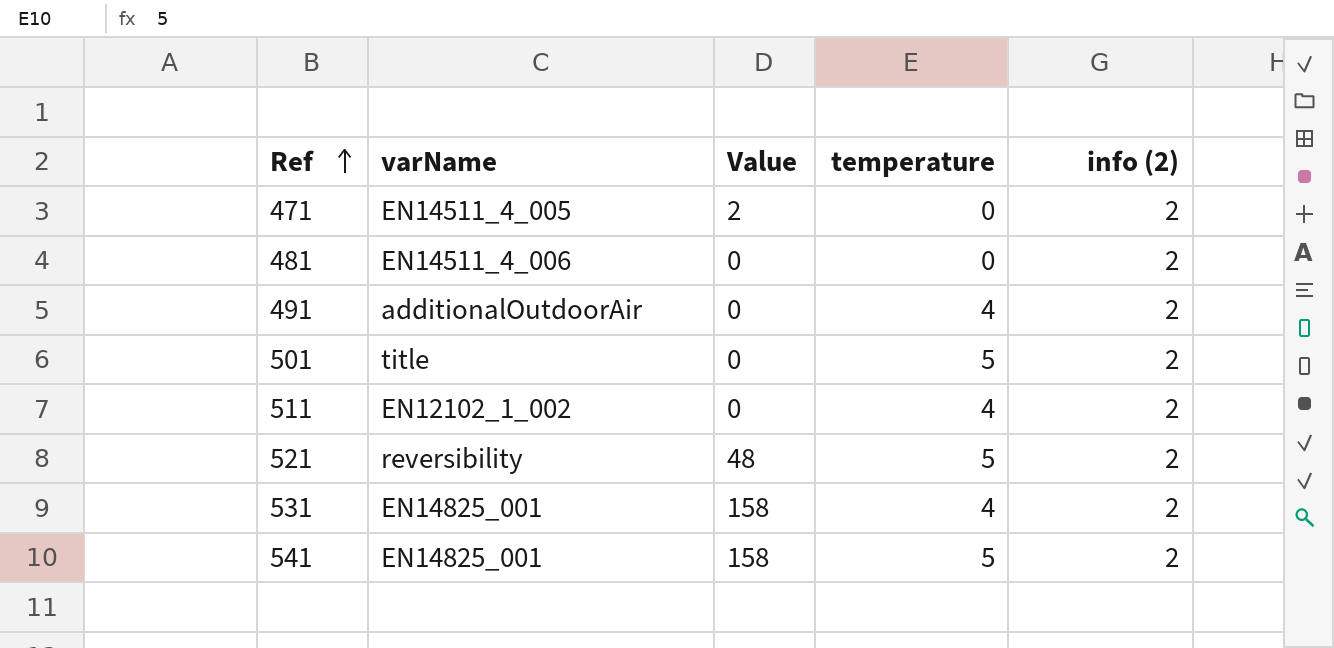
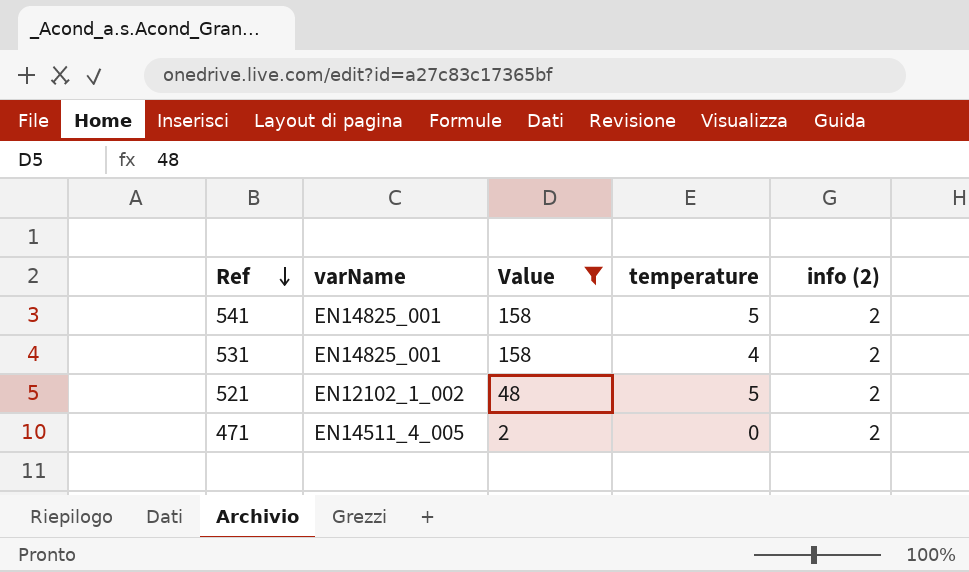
filter: none -> Value != 0
row order: Ref ascending -> Ref descending
521 | varName: reversibility -> EN12102_1_002

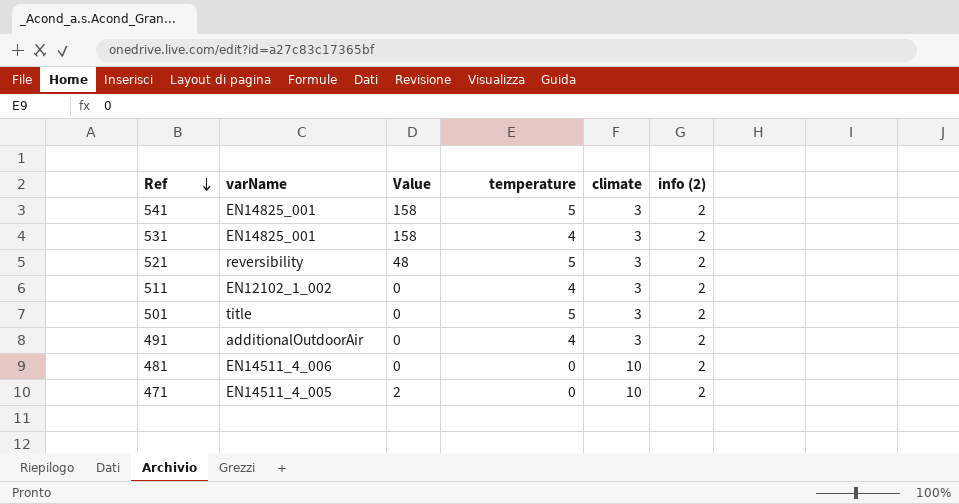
filter: Value != 0 -> none
column climate | position: none -> 5
521 | varName: EN12102_1_002 -> reversibility

